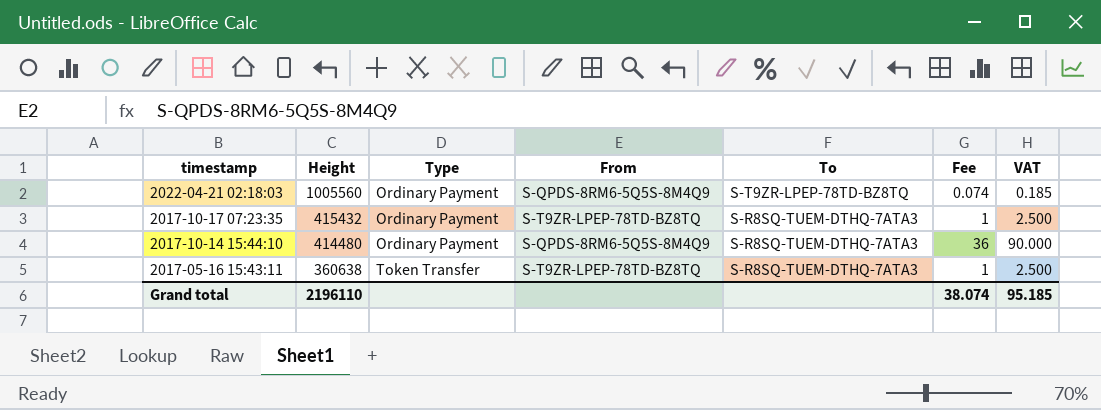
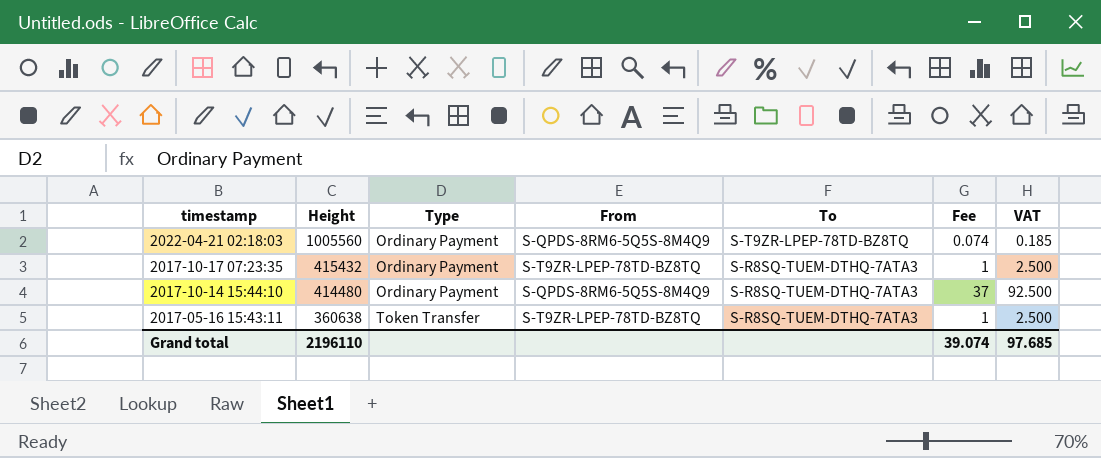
2017-10-14 15:44:10 | Fee: 36 -> 37
2017-10-14 15:44:10 | VAT: 90.000 -> 92.500
Grand total | Fee: 38.074 -> 39.074
Grand total | VAT: 95.185 -> 97.685

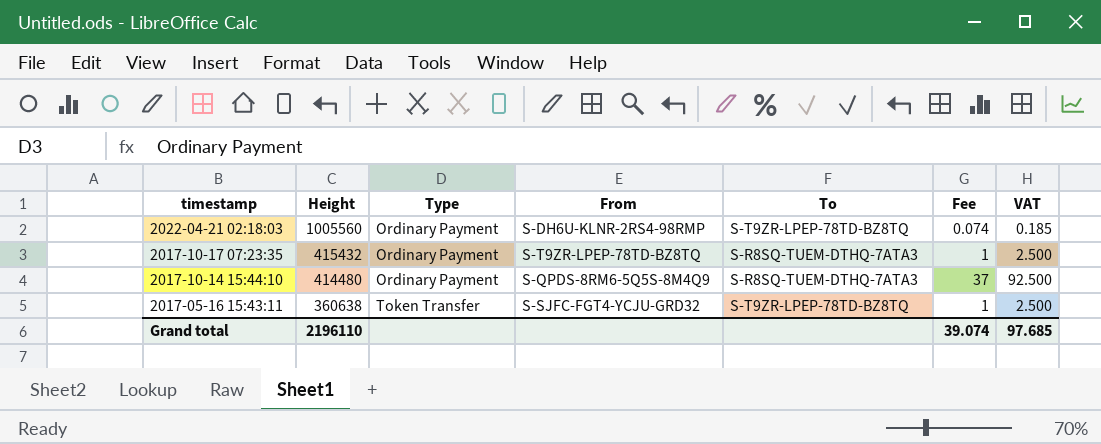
2022-04-21 02:18:03 | From: S-QPDS-8RM6-5Q5S-8M4Q9 -> S-DH6U-KLNR-2RS4-98RMP
2017-05-16 15:43:11 | From: S-T9ZR-LPEP-78TD-BZ8TQ -> S-SJFC-FGT4-YCJU-GRD32
2017-05-16 15:43:11 | To: S-R8SQ-TUEM-DTHQ-7ATA3 -> S-T9ZR-LPEP-78TD-BZ8TQ

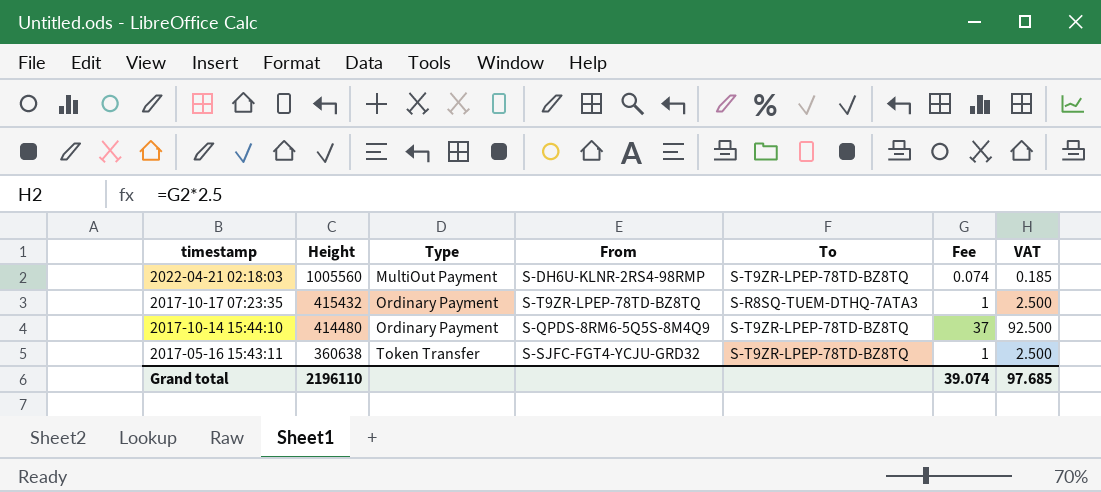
2022-04-21 02:18:03 | Type: Ordinary Payment -> MultiOut Payment
2017-10-14 15:44:10 | To: S-R8SQ-TUEM-DTHQ-7ATA3 -> S-T9ZR-LPEP-78TD-BZ8TQ

